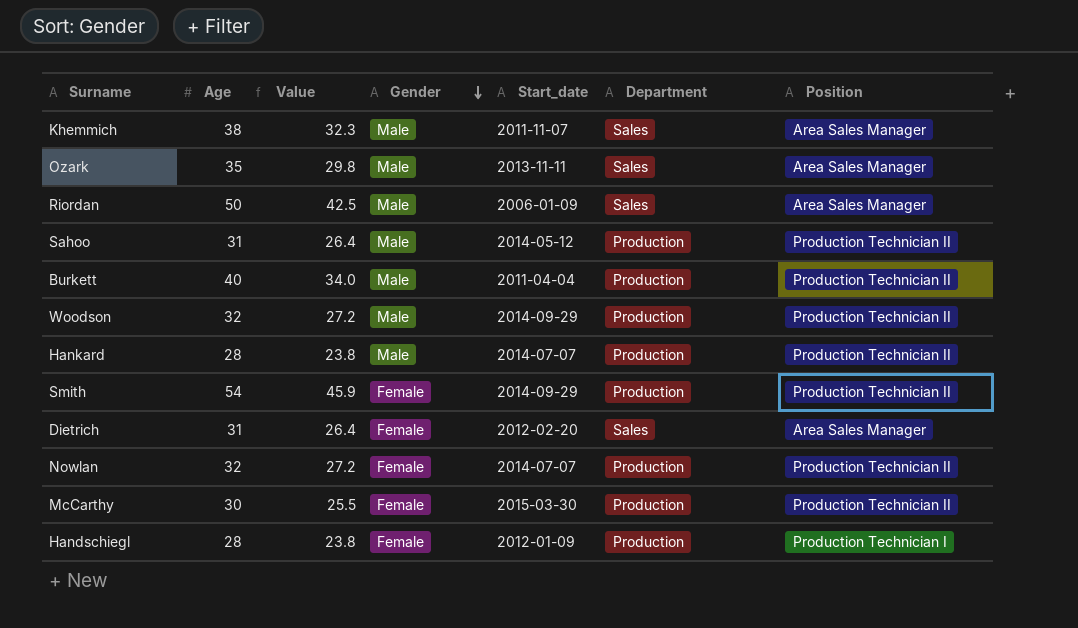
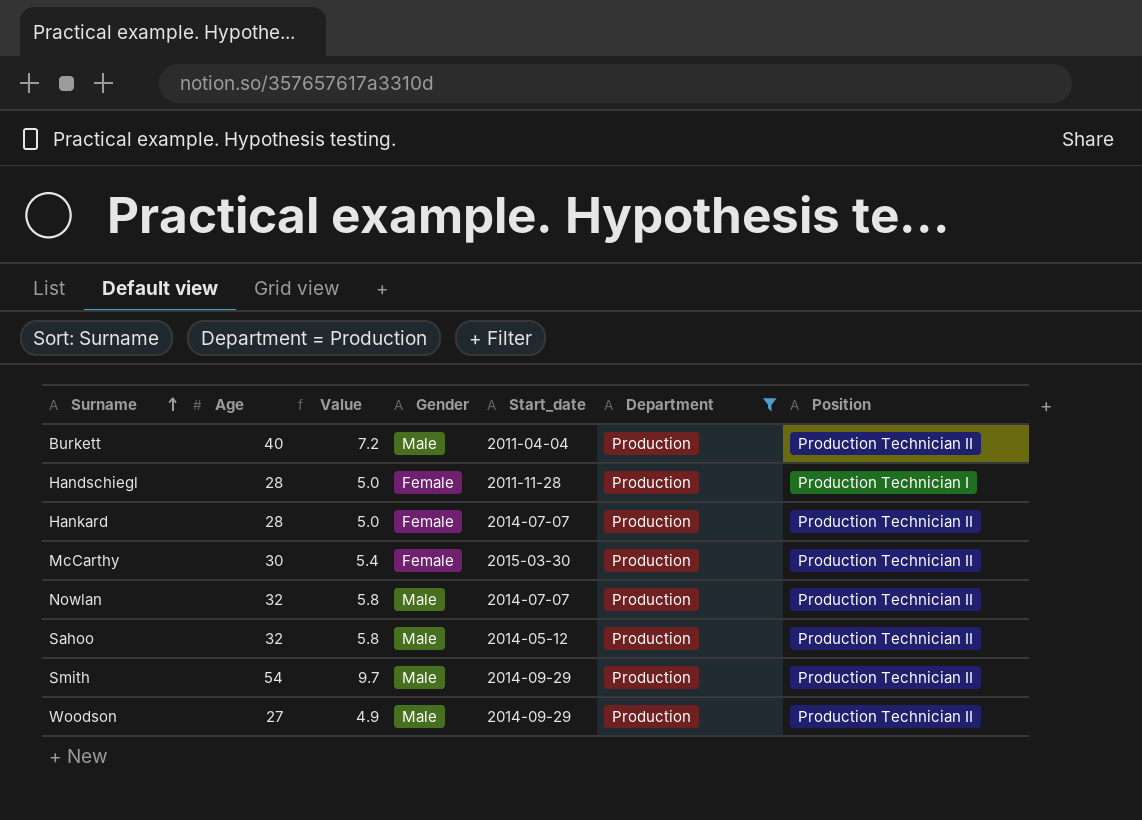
filter: none -> Department = Production
row order: Gender descending -> Surname ascending
column Value | formula: [Age] * 0.85 -> [Age] * 0.18
Handschiegl | Start_date: 2012-01-09 -> 2011-11-28
Hankard | Gender: Male -> Female
Nowlan | Gender: Female -> Male
Sahoo | Age: 31 -> 32
Smith | Gender: Female -> Male
Woodson | Age: 32 -> 27

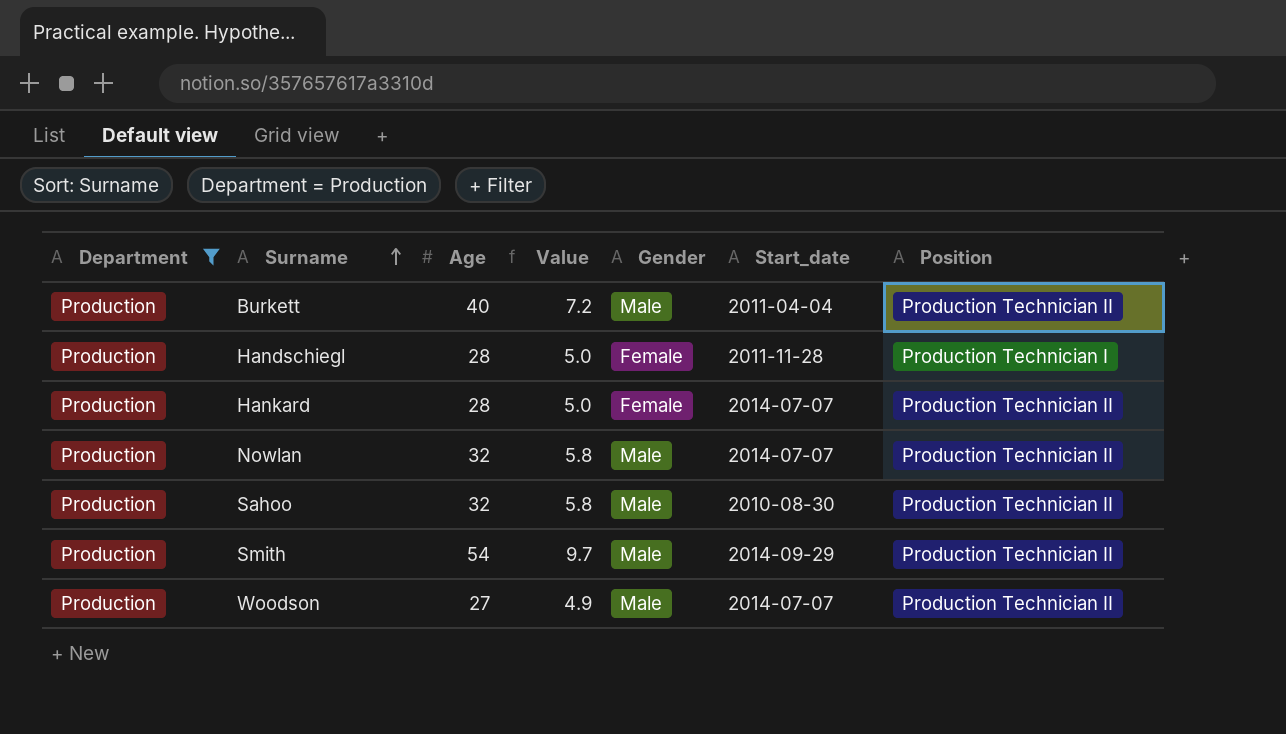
column Department | position: 6 -> 1
row McCarthy: 30 | 5.4 | Female | 2015-03-30 | Production | Production Technician II -> none
Sahoo | Start_date: 2014-05-12 -> 2010-08-30
Woodson | Start_date: 2014-09-29 -> 2014-07-07

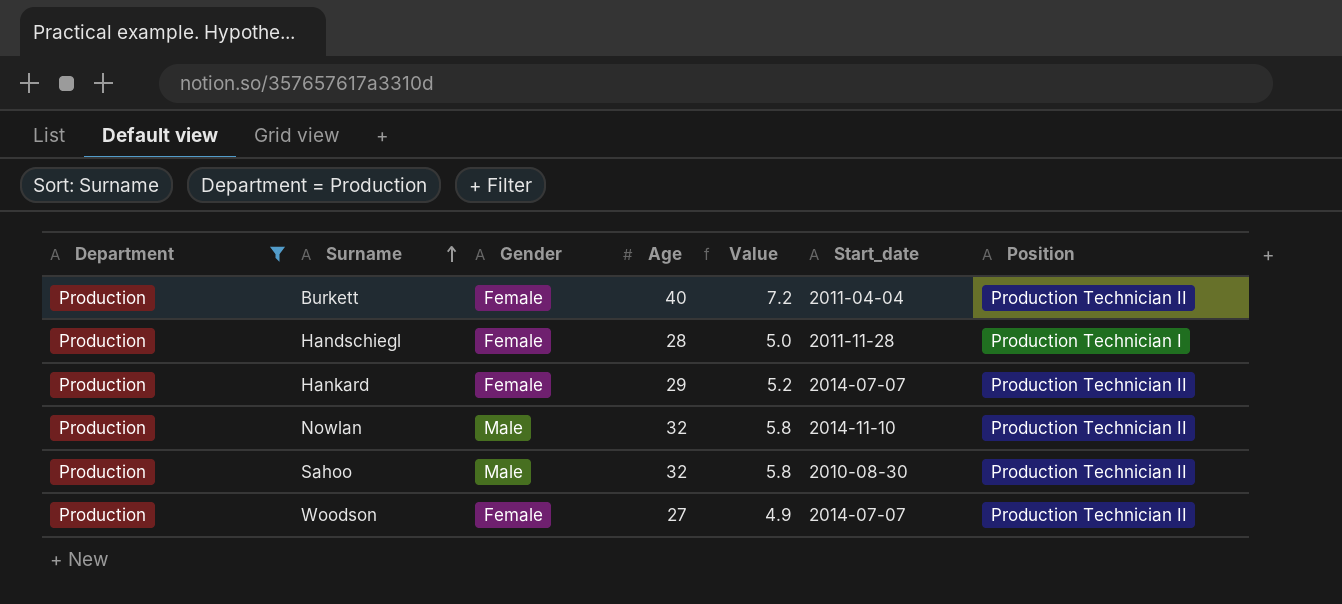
column Gender | position: 5 -> 3
row Smith: Production | 54 | 9.7 | Male | 2014-09-29 | Production Technician II -> none
Burkett | Gender: Male -> Female
Hankard | Age: 28 -> 29
Hankard | Value: 5.0 -> 5.2
Nowlan | Start_date: 2014-07-07 -> 2014-11-10
Woodson | Gender: Male -> Female

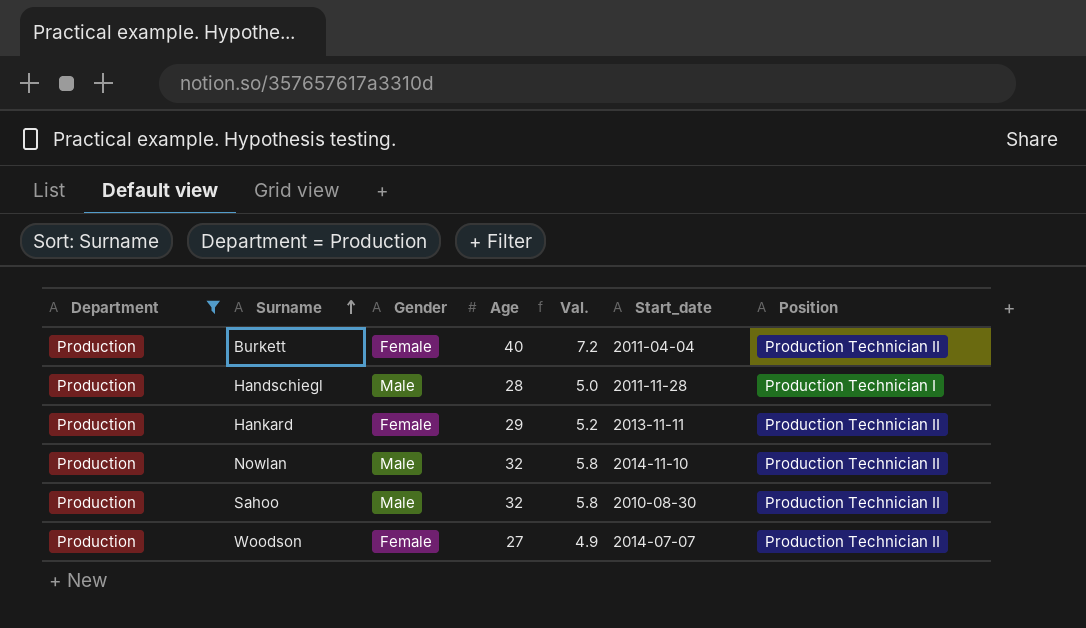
column name: Value -> Val.
Handschiegl | Gender: Female -> Male
Hankard | Start_date: 2014-07-07 -> 2013-11-11

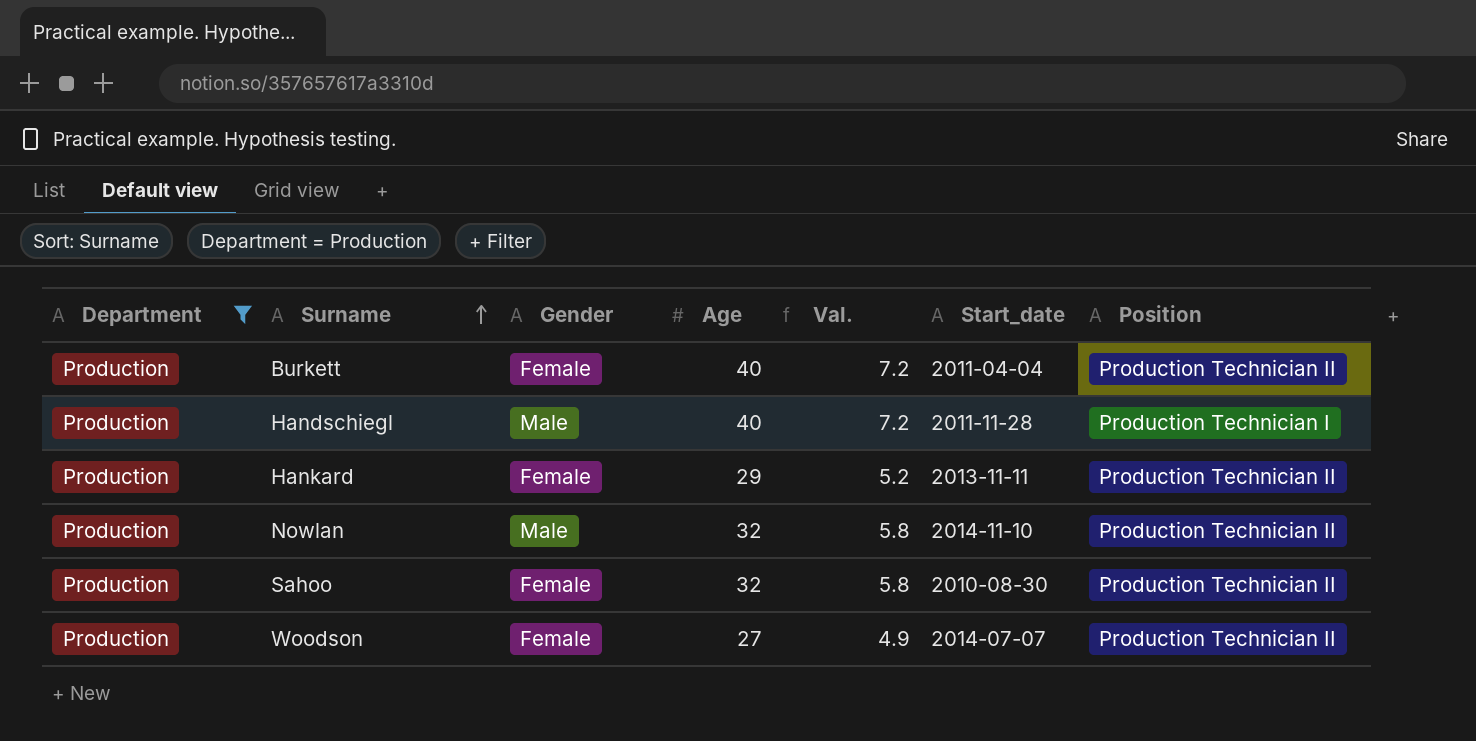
Handschiegl | Age: 28 -> 40
Handschiegl | Val.: 5.0 -> 7.2
Sahoo | Gender: Male -> Female

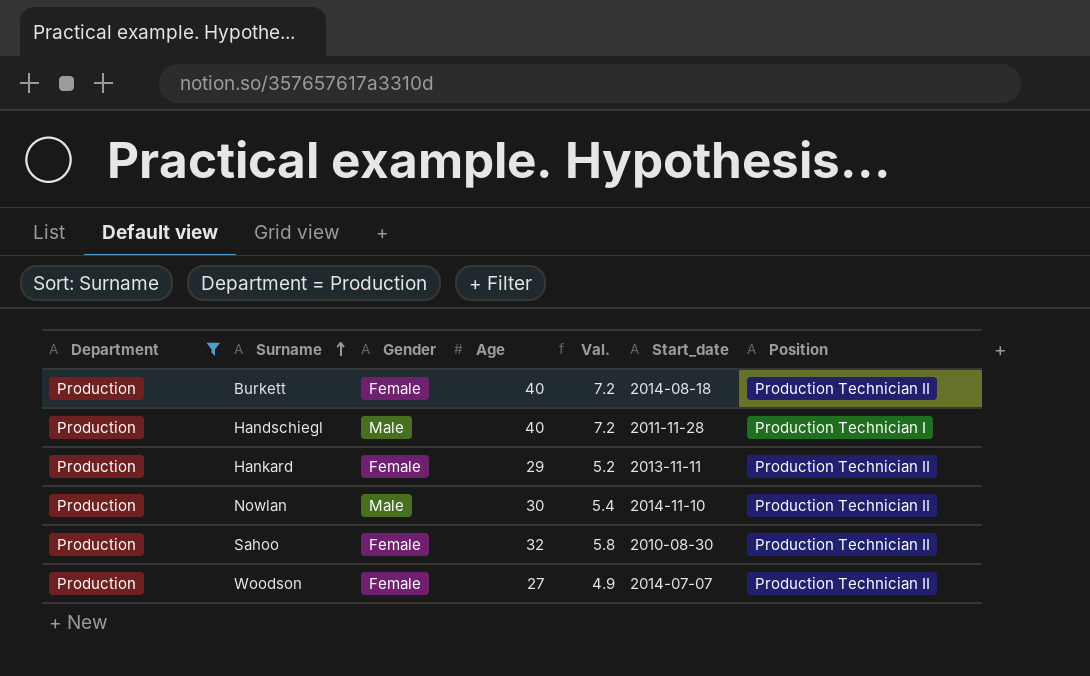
Burkett | Start_date: 2011-04-04 -> 2014-08-18
Nowlan | Age: 32 -> 30
Nowlan | Val.: 5.8 -> 5.4

